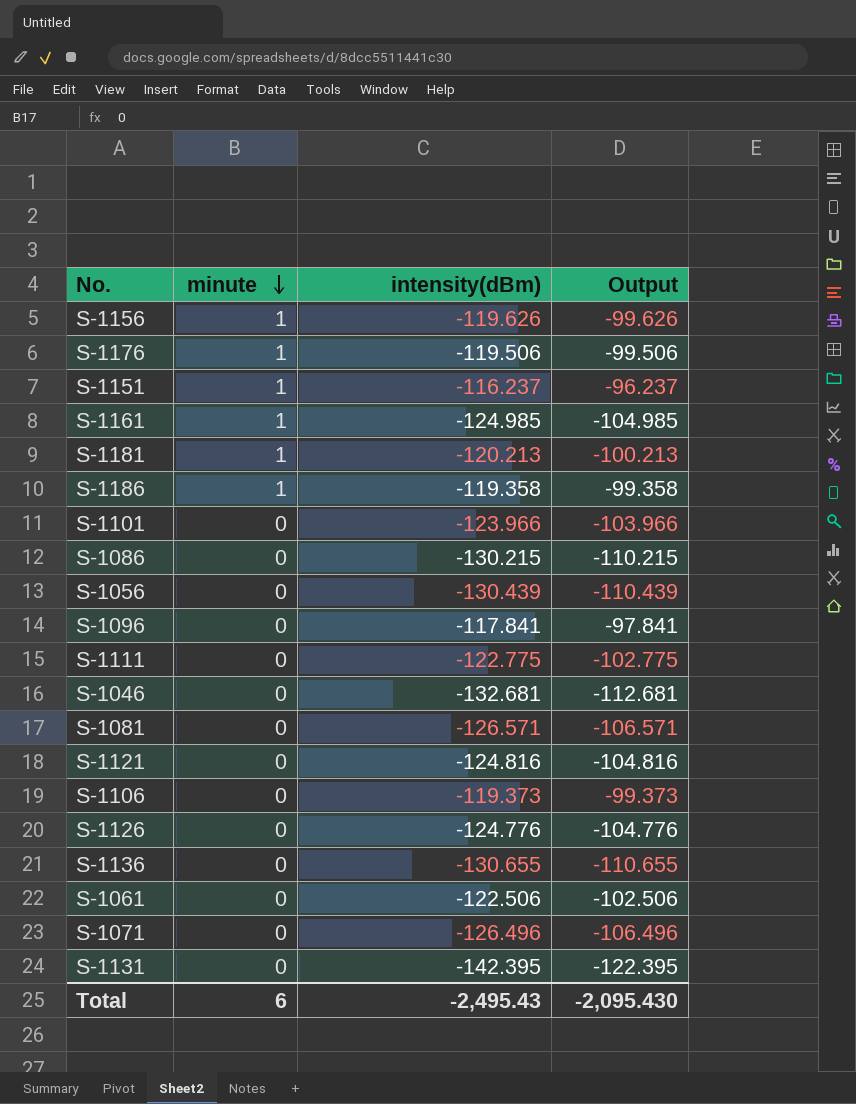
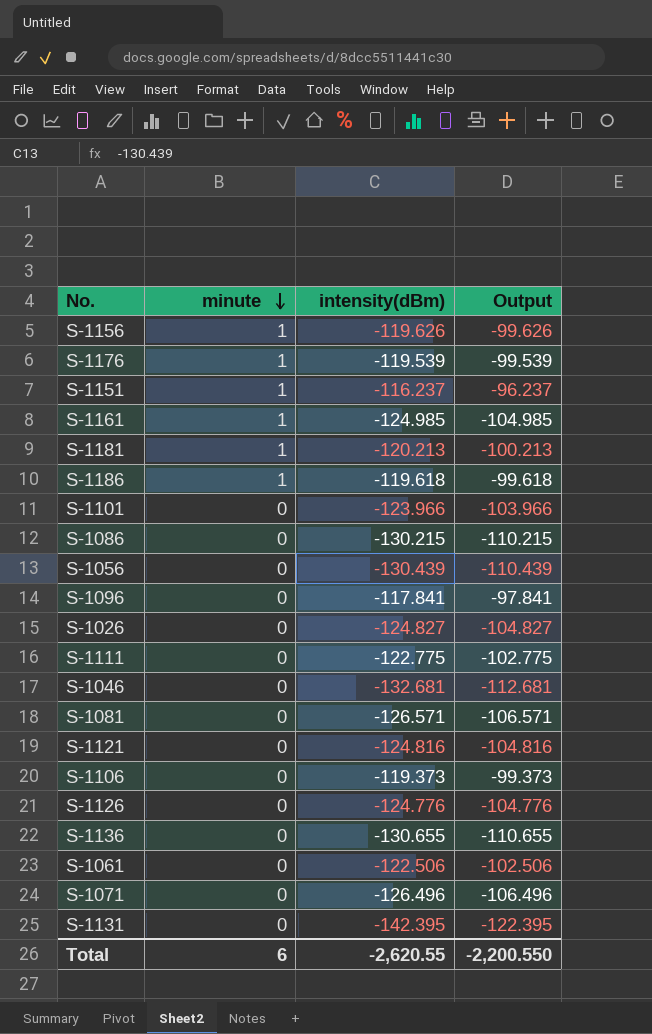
S-1176 | intensity(dBm): -119.506 -> -119.539
S-1176 | Output: -99.506 -> -99.539
S-1186 | intensity(dBm): -119.358 -> -119.618
S-1186 | Output: -99.358 -> -99.618
row S-1026: none -> 0 | -124.827 | -104.827
Total | intensity(dBm): -2,495.43 -> -2,620.55
Total | Output: -2,095.430 -> -2,200.550

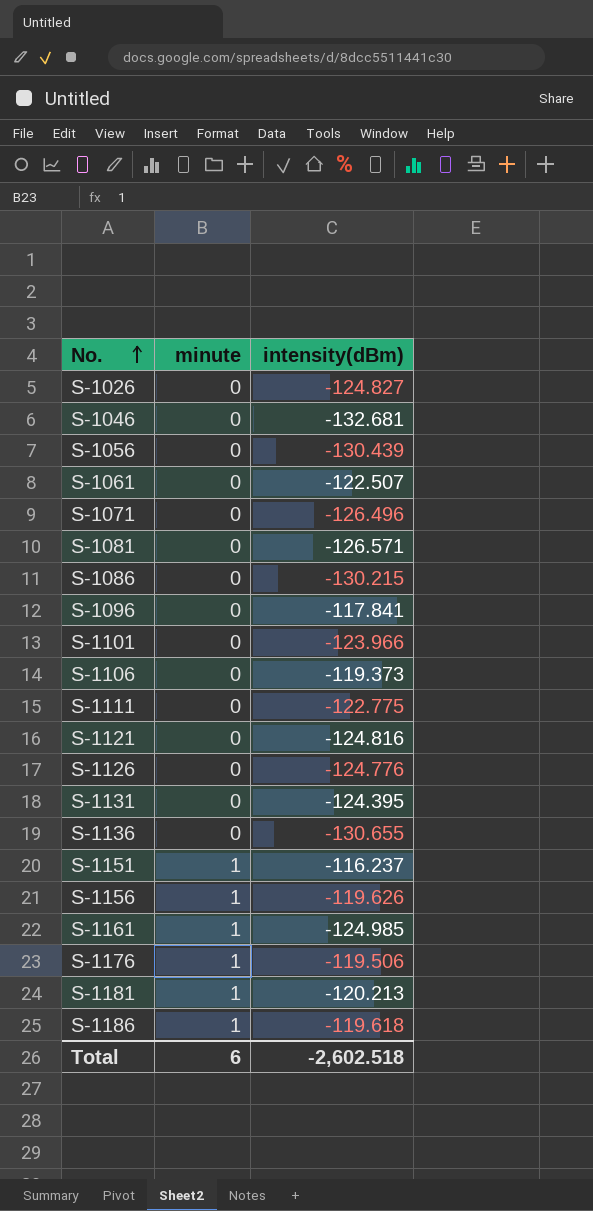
row order: minute descending -> No. ascending
column Output | formula: [intensity(dBm)] + 20 -> none
S-1061 | intensity(dBm): -122.506 -> -122.507
S-1131 | intensity(dBm): -142.395 -> -124.395
S-1176 | intensity(dBm): -119.539 -> -119.506
Total | intensity(dBm): -2,620.55 -> -2,602.518

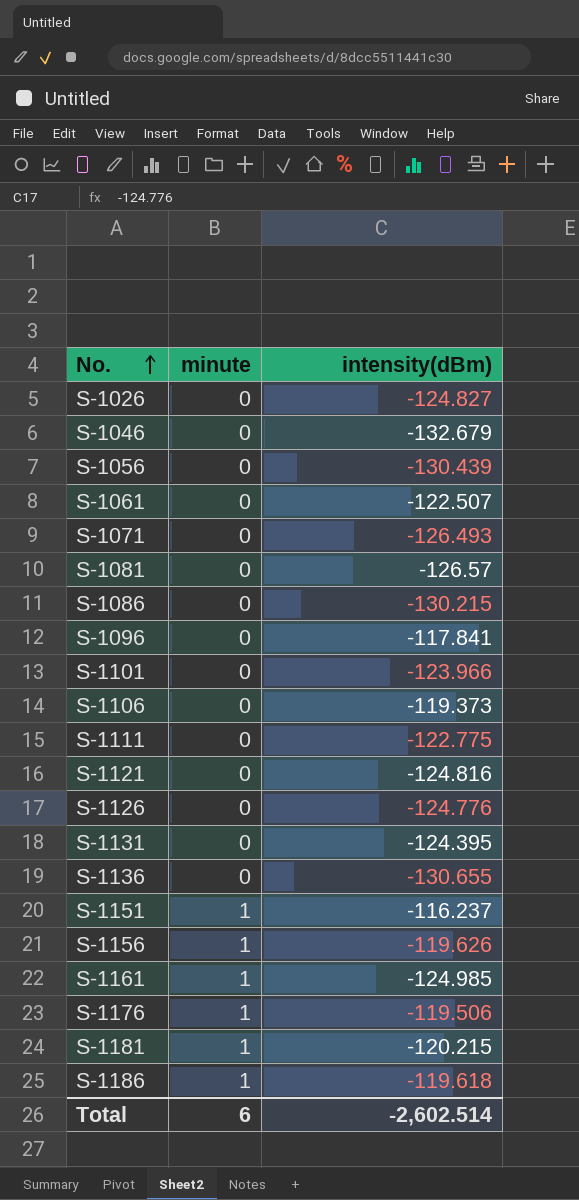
S-1046 | intensity(dBm): -132.681 -> -132.679
S-1071 | intensity(dBm): -126.496 -> -126.493
S-1081 | intensity(dBm): -126.571 -> -126.57
S-1181 | intensity(dBm): -120.213 -> -120.215
Total | intensity(dBm): -2,602.518 -> -2,602.514

